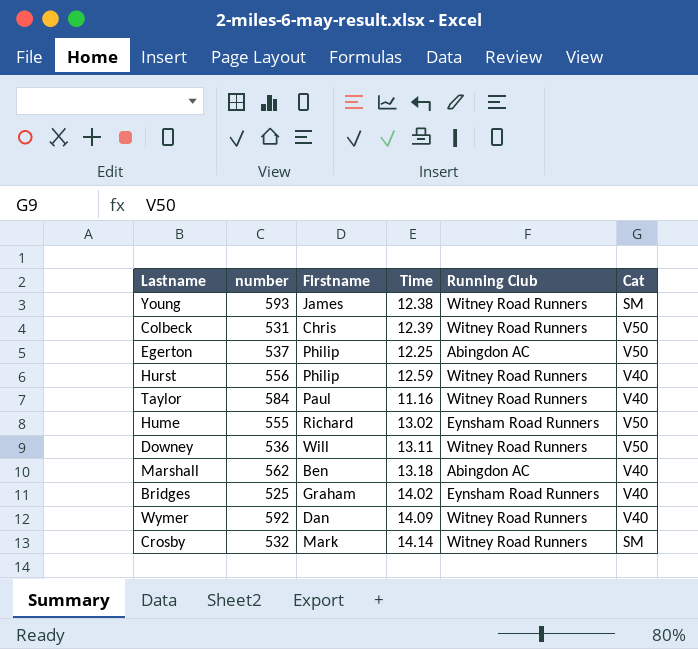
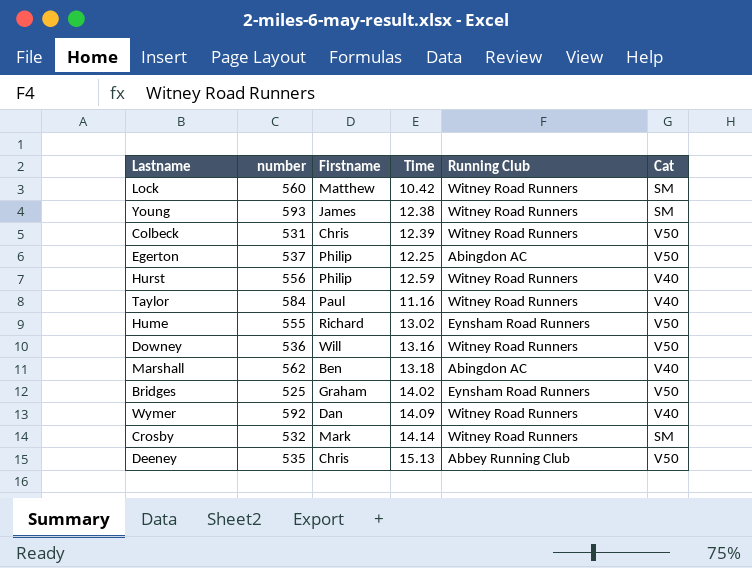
row Lock: none -> 560 | Matthew | 10.42 | Witney Road Runners | SM
Downey | Time: 13.11 -> 13.16
Bridges | Cat: V40 -> V50
row Deeney: none -> 535 | Chris | 15.13 | Abbey Running Club | V50

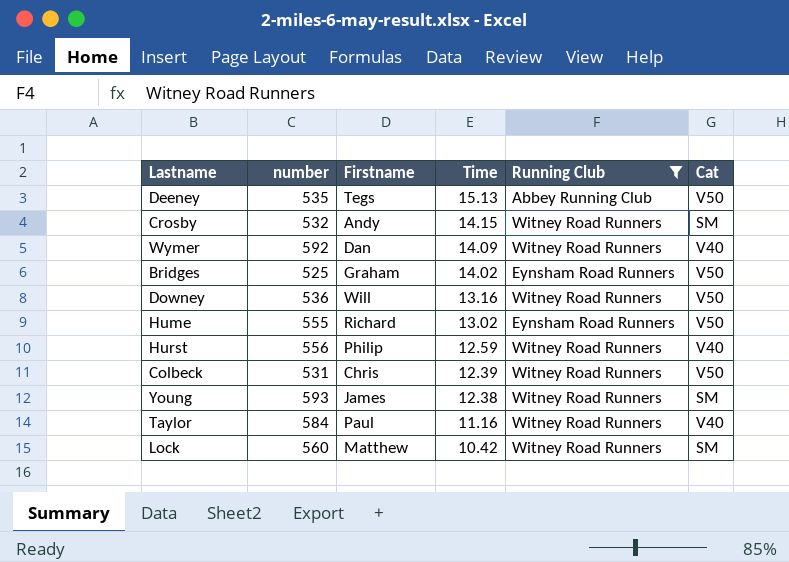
filter: none -> Running Club != Abingdon AC
row order: none -> Time descending
Deeney | Firstname: Chris -> Tegs
Crosby | Firstname: Mark -> Andy
Crosby | Time: 14.14 -> 14.15

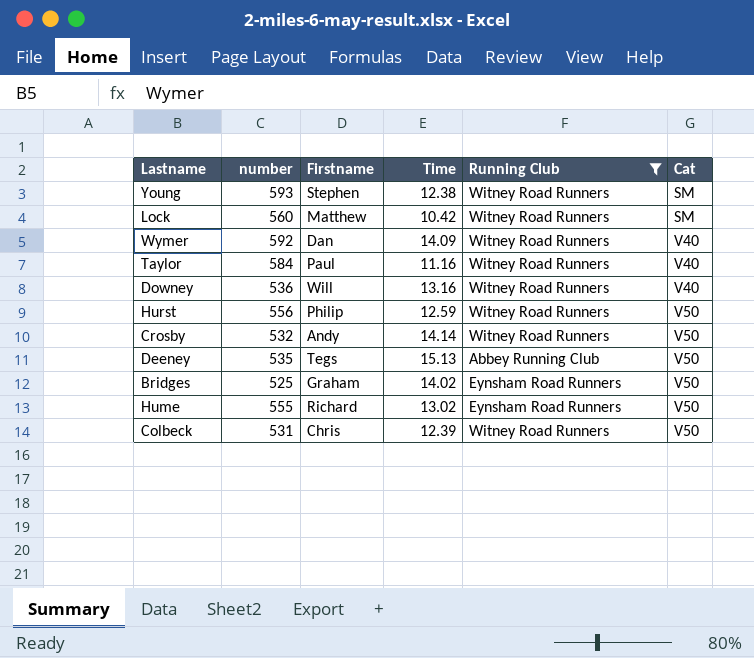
row order: Time descending -> Cat ascending
Young | Firstname: James -> Stephen
Downey | Cat: V50 -> V40
Hurst | Cat: V40 -> V50
Crosby | Time: 14.15 -> 14.14
Crosby | Cat: SM -> V50

